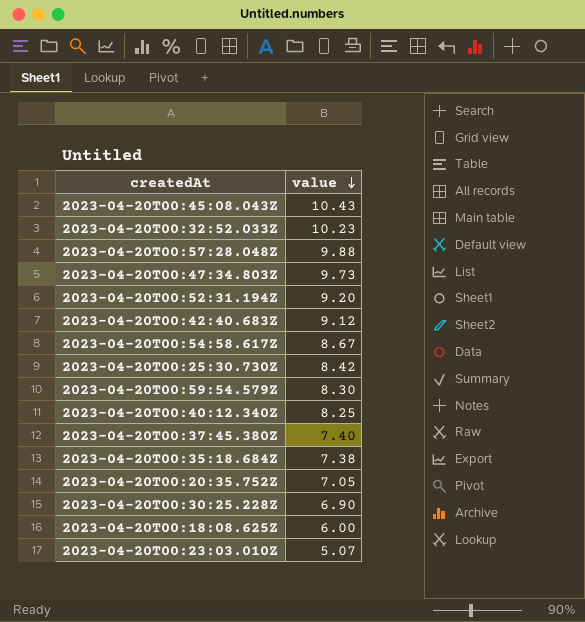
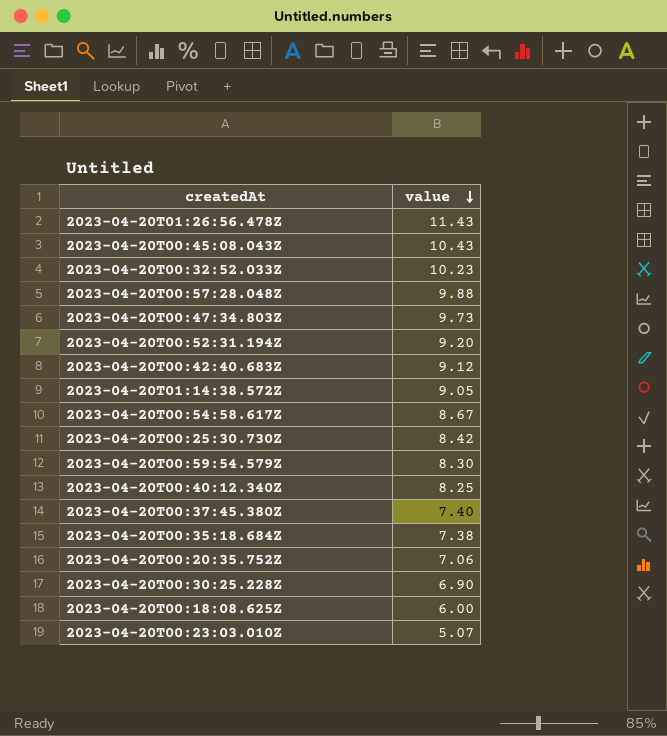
row 2023-04-20T01:26:56.478Z: none -> 11.43
row 2023-04-20T01:14:38.572Z: none -> 9.05
2023-04-20T00:20:35.752Z | value: 7.05 -> 7.06

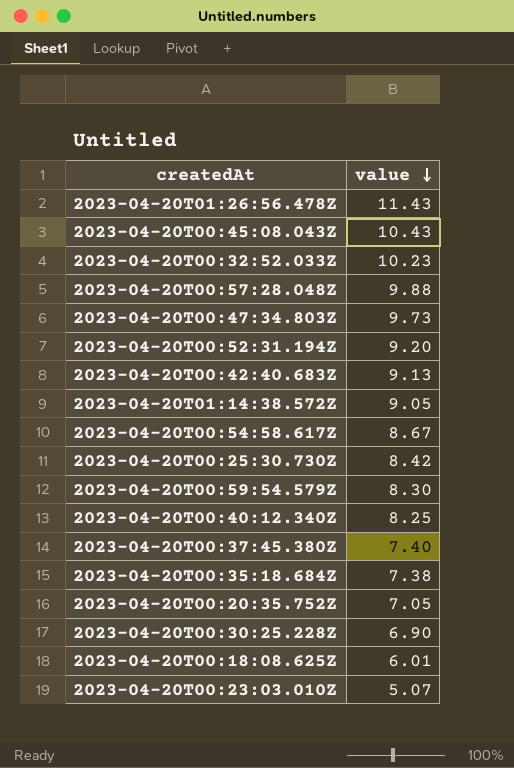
2023-04-20T00:42:40.683Z | value: 9.12 -> 9.13
2023-04-20T00:20:35.752Z | value: 7.06 -> 7.05
2023-04-20T00:18:08.625Z | value: 6.00 -> 6.01

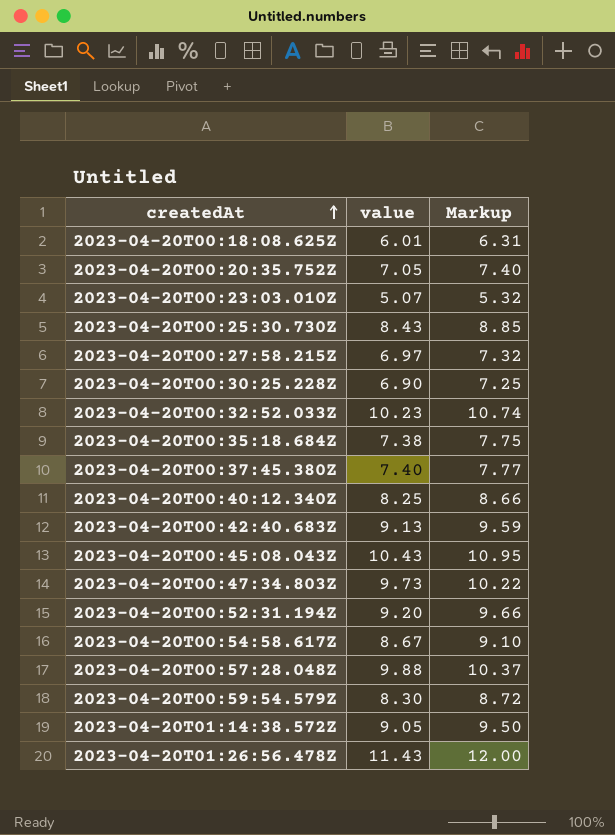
row order: value descending -> createdAt ascending
column Markup | formula: none -> [value] * 1.05
2023-04-20T00:25:30.730Z | value: 8.42 -> 8.43
row 2023-04-20T00:27:58.215Z: none -> 6.97 | 7.32

